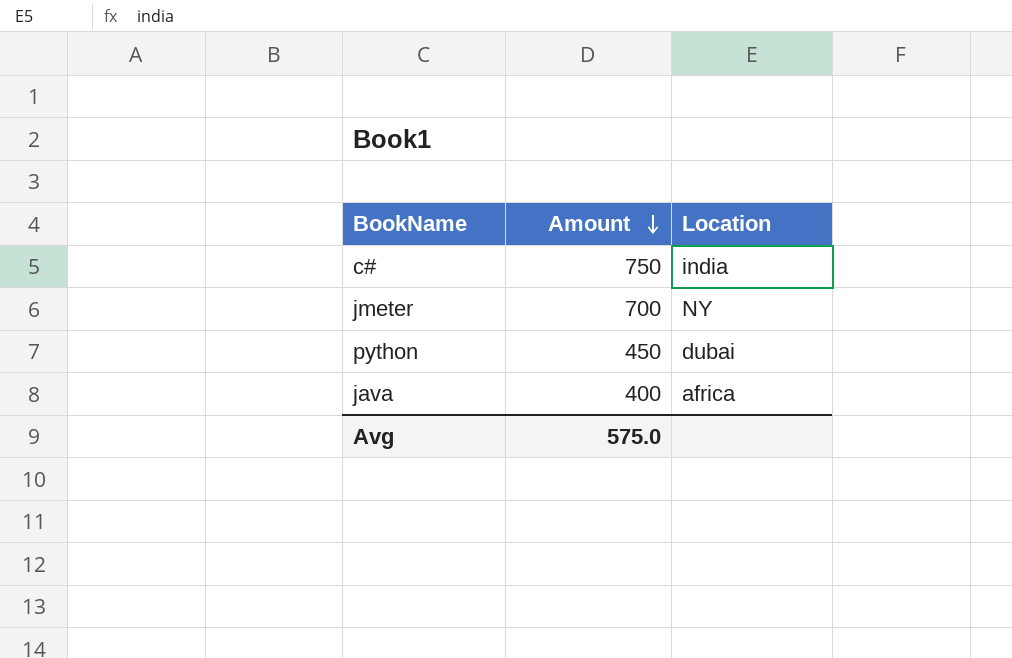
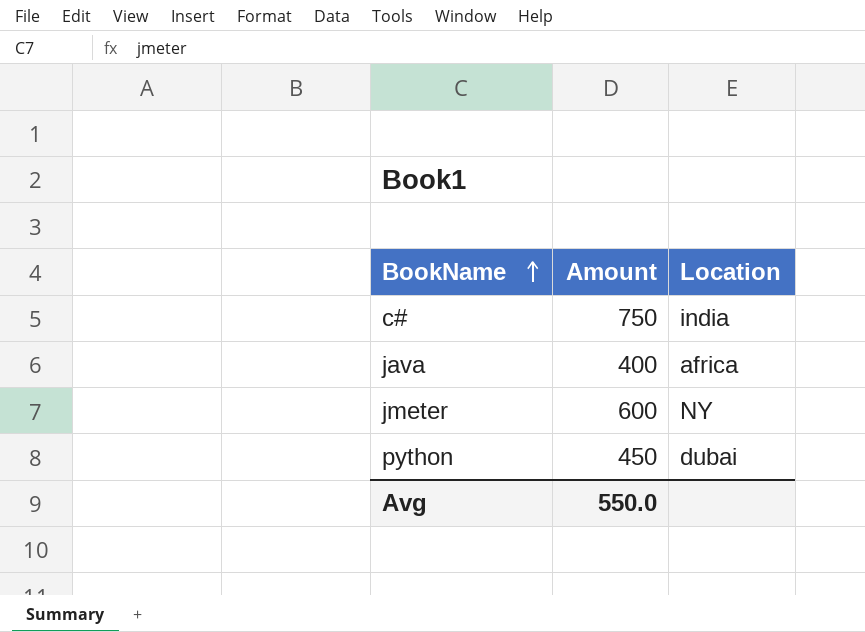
row order: Amount descending -> BookName ascending
jmeter | Amount: 700 -> 600
Avg | Amount: 575.0 -> 550.0

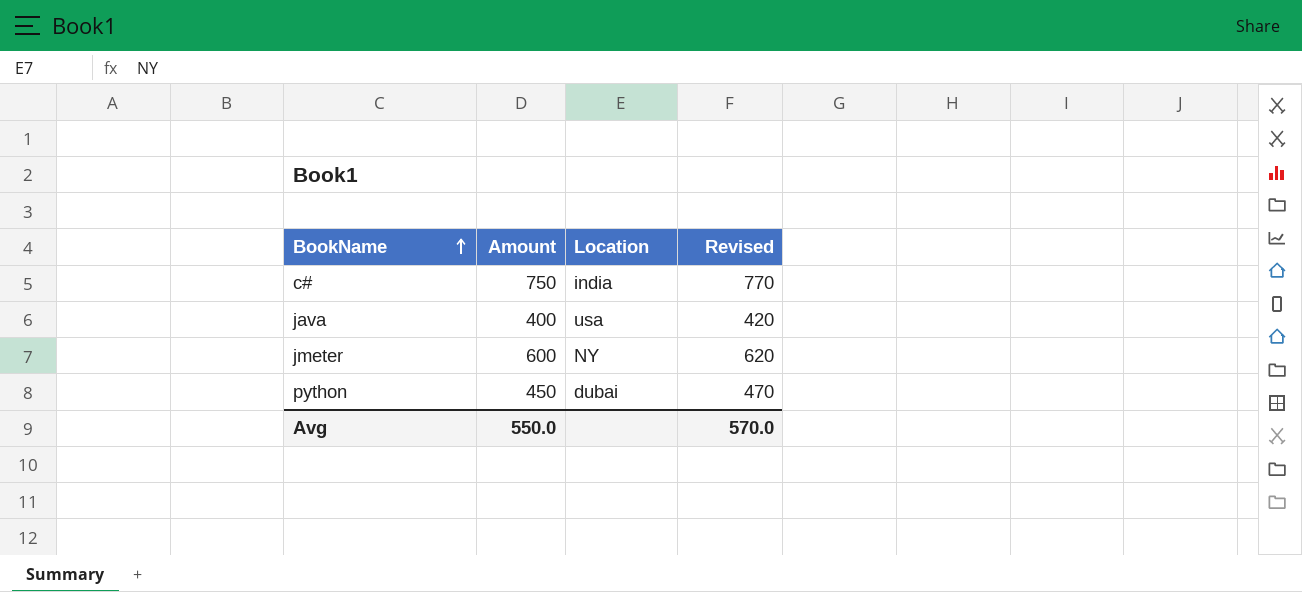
column Revised | formula: none -> [Amount] + 20
java | Location: africa -> usa

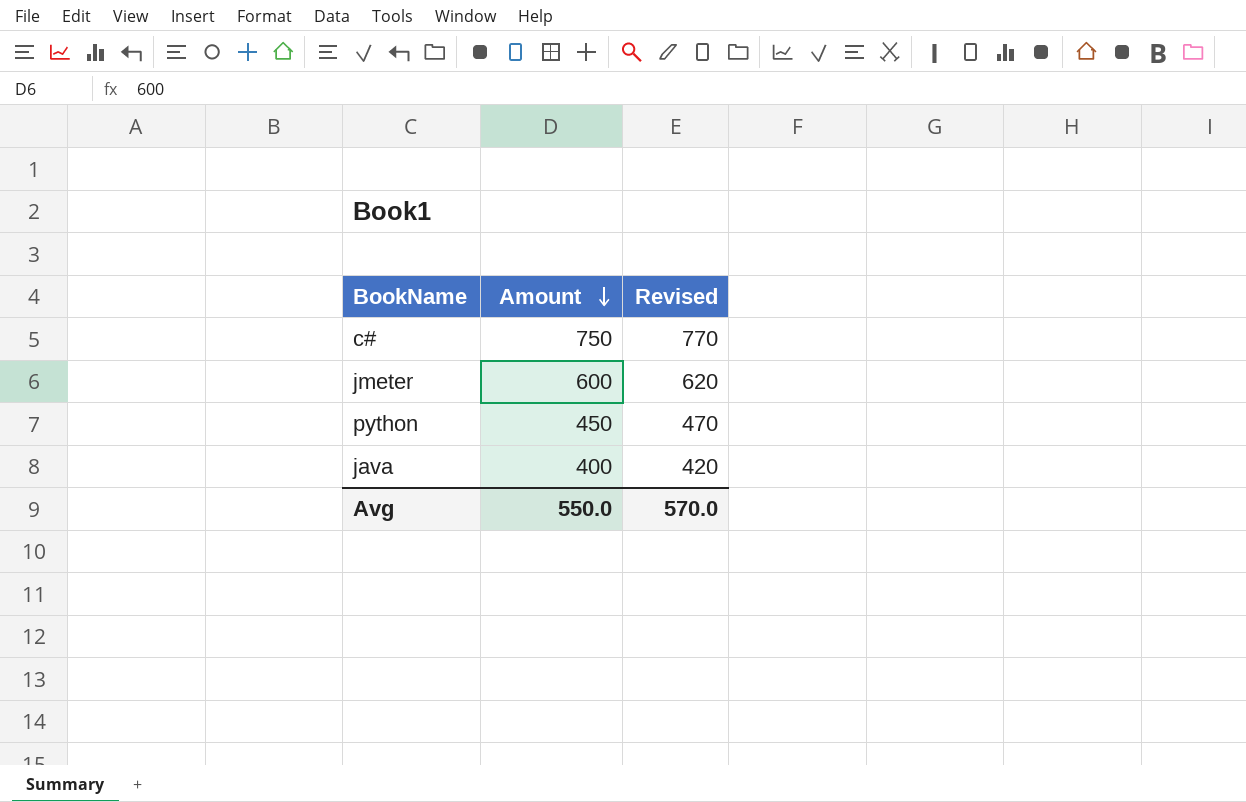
row order: BookName ascending -> Amount descending
column Location | position: 3 -> none

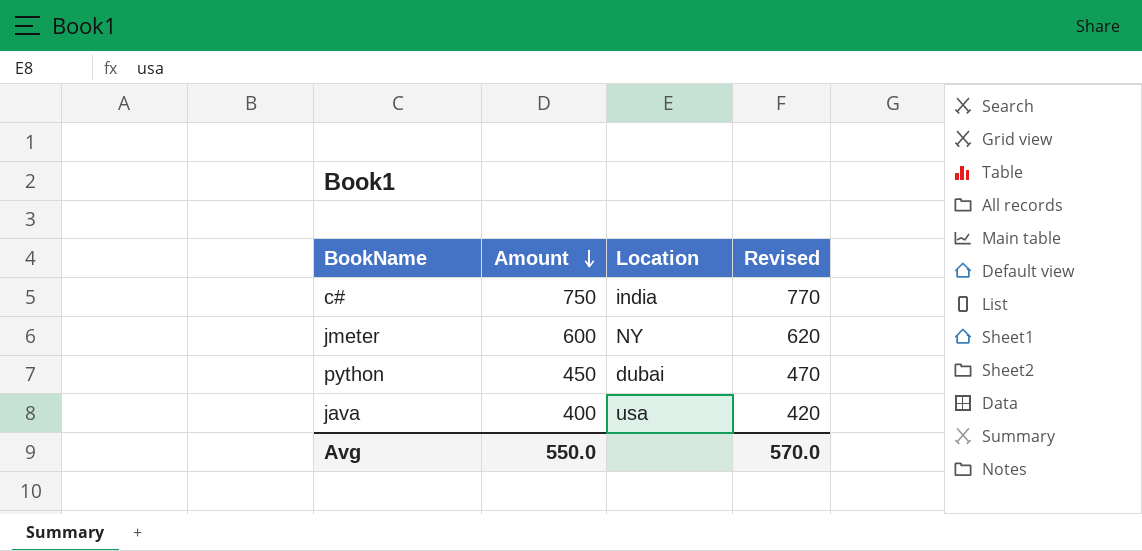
column Location | position: none -> 3

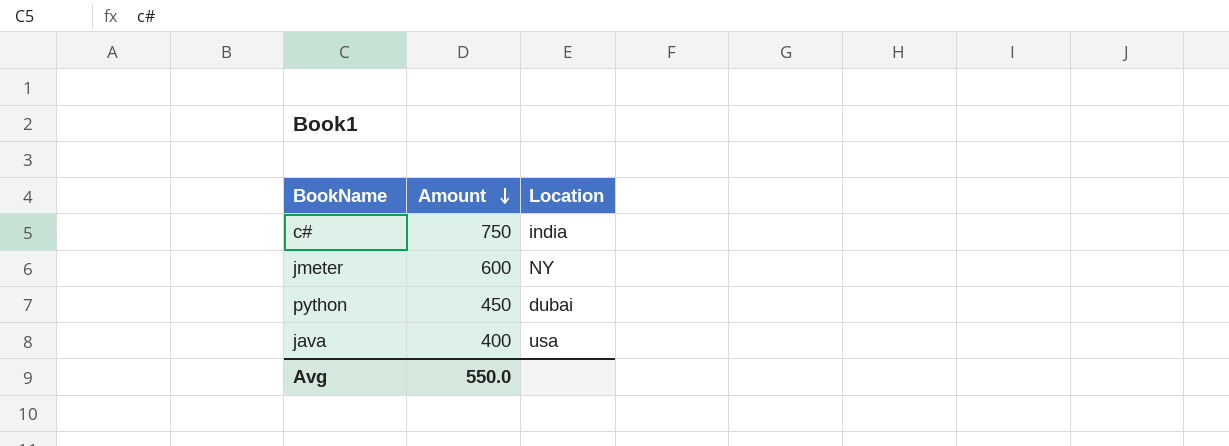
column Revised | formula: [Amount] + 20 -> none

